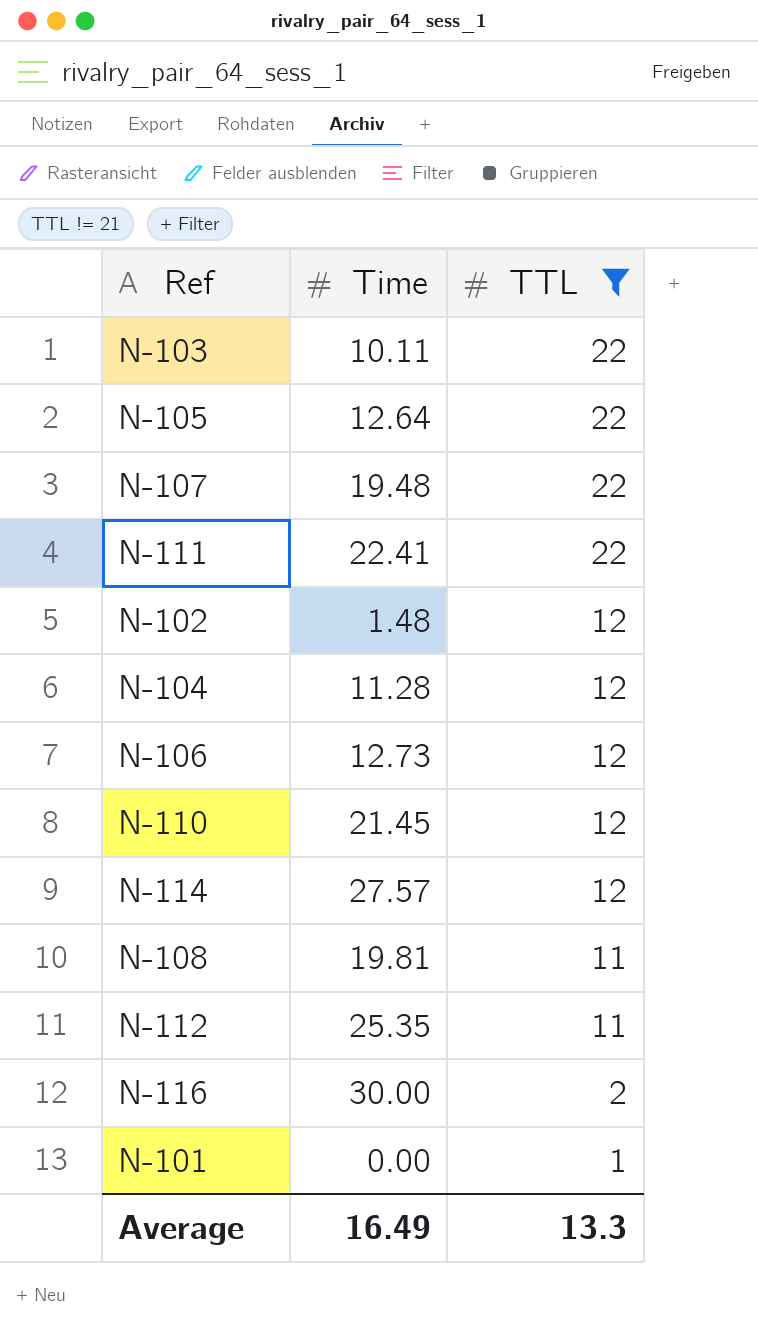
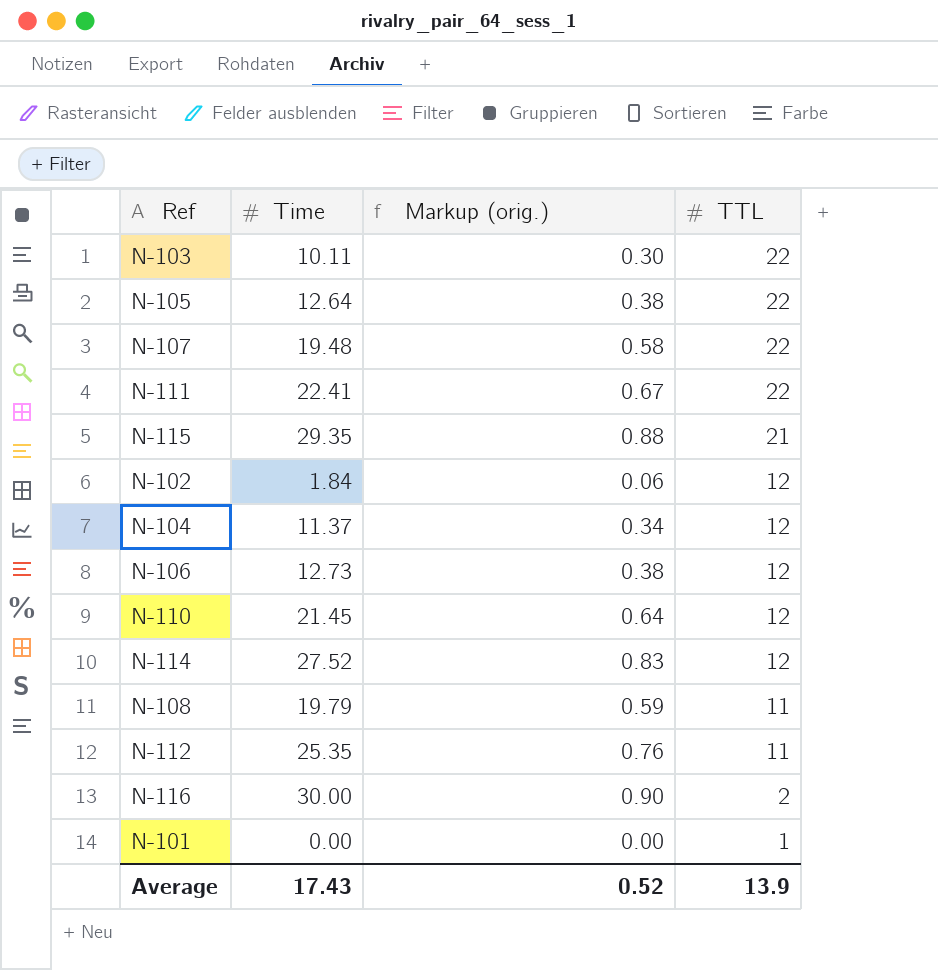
filter: TTL != 21 -> none
column Markup (orig.) | formula: none -> [Time] * 0.03
N-102 | Time: 1.48 -> 1.84
N-104 | Time: 11.28 -> 11.37
N-114 | Time: 27.57 -> 27.52
N-108 | Time: 19.81 -> 19.79
Average | Time: 16.49 -> 17.43
Average | TTL: 13.3 -> 13.9

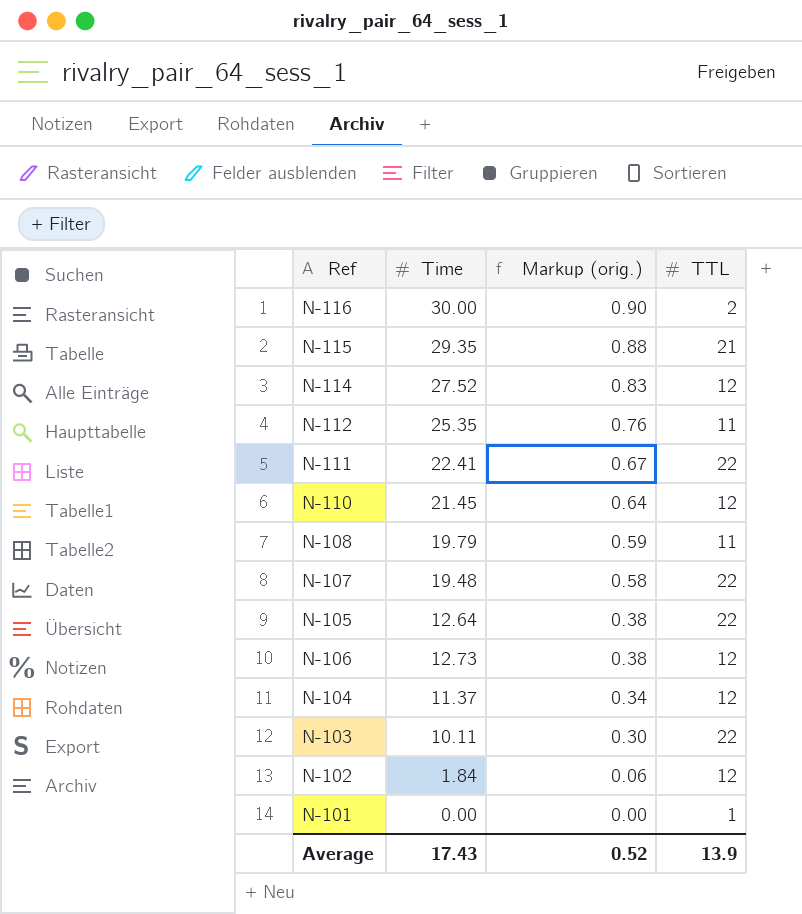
row order: TTL descending -> Markup (orig.) descending

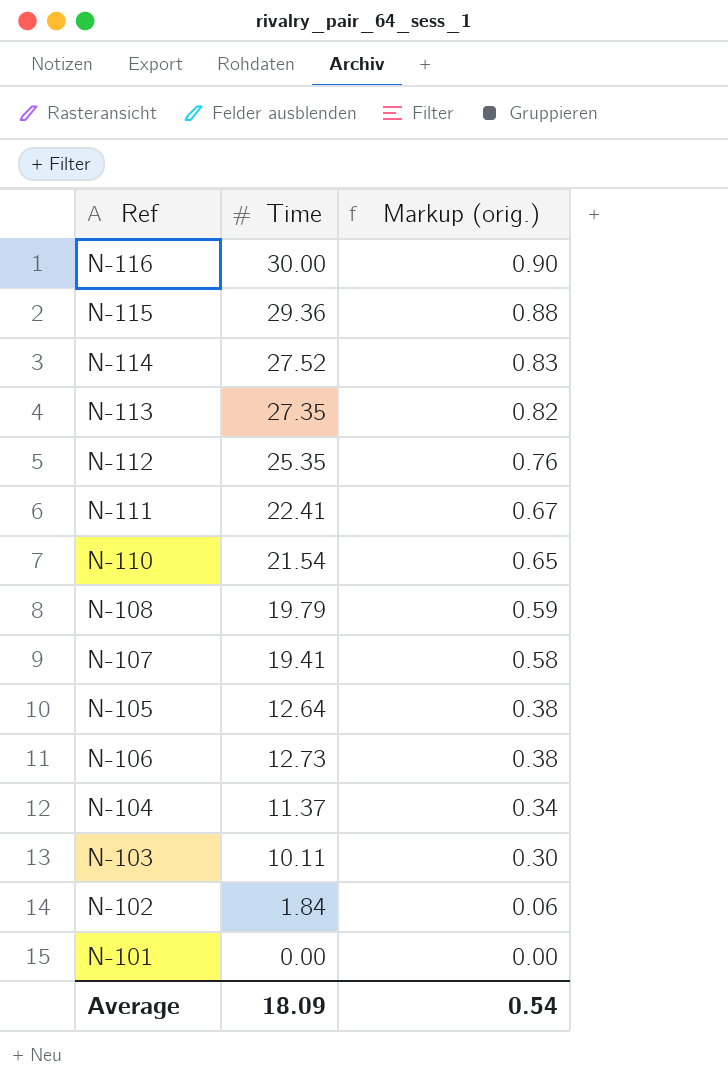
column TTL | position: 4 -> none
N-115 | Time: 29.35 -> 29.36
row N-113: none -> 27.35 | 0.82
N-110 | Time: 21.45 -> 21.54
N-110 | Markup (orig.): 0.64 -> 0.65
N-107 | Time: 19.48 -> 19.41
Average | Time: 17.43 -> 18.09
Average | Markup (orig.): 0.52 -> 0.54

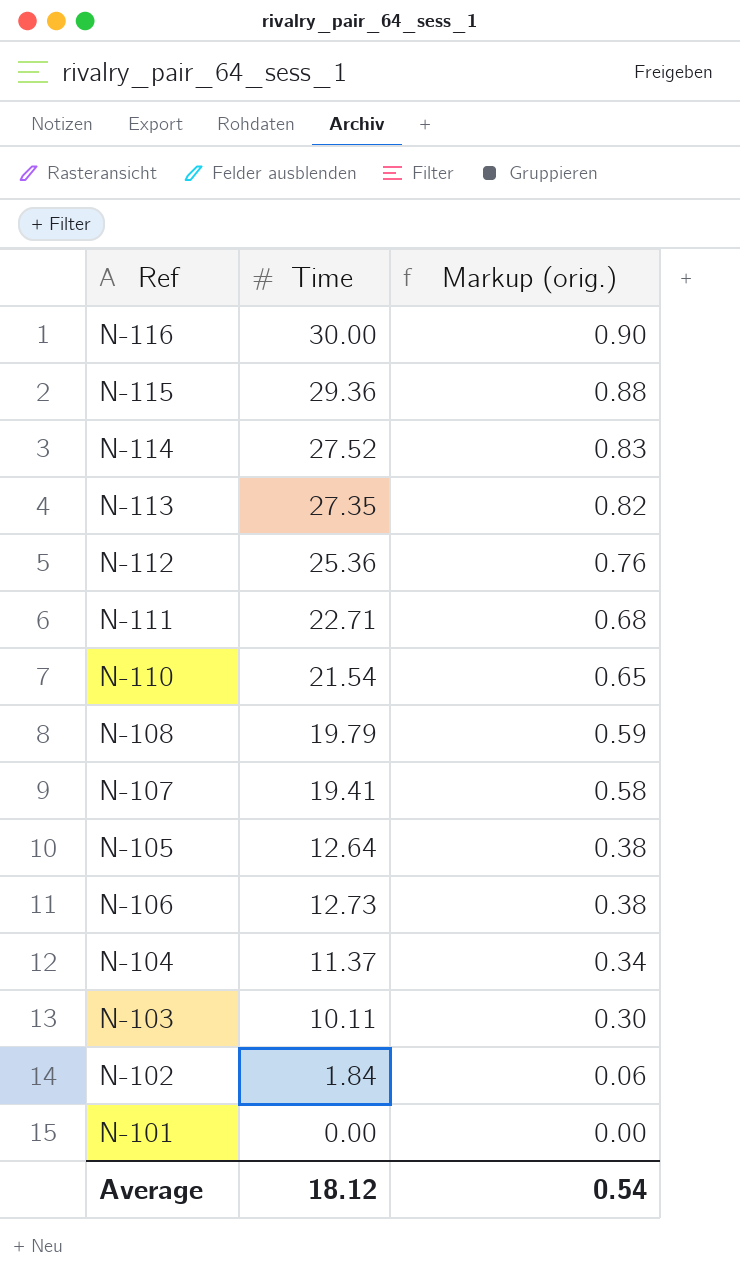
N-112 | Time: 25.35 -> 25.36
N-111 | Time: 22.41 -> 22.71
N-111 | Markup (orig.): 0.67 -> 0.68
Average | Time: 18.09 -> 18.12

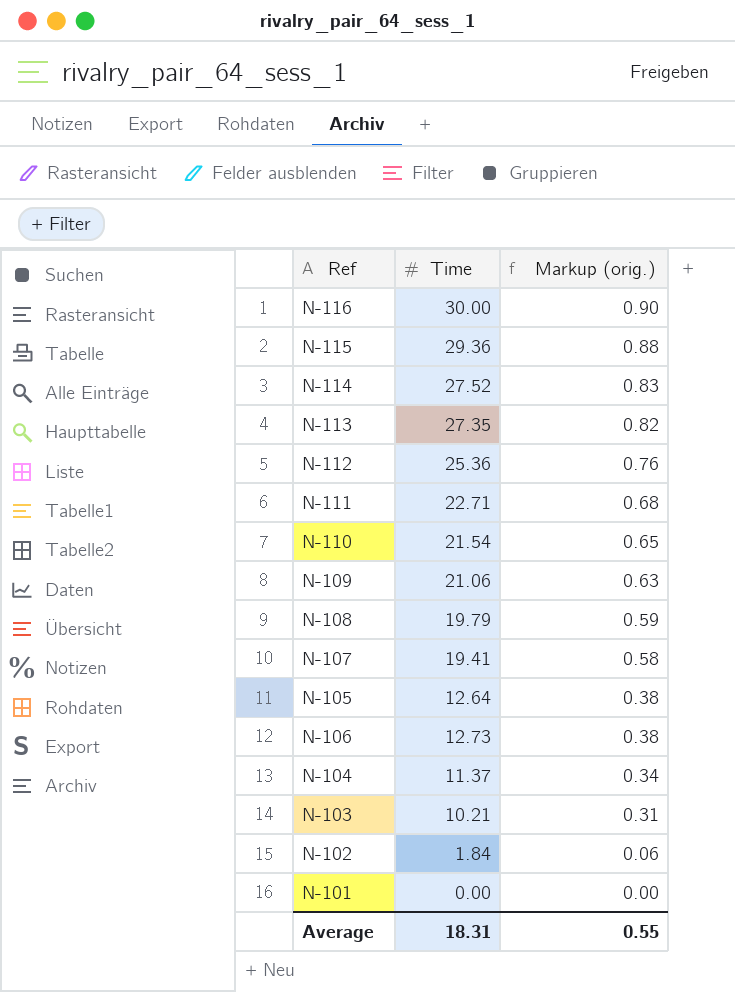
row N-109: none -> 21.06 | 0.63
N-103 | Time: 10.11 -> 10.21
N-103 | Markup (orig.): 0.30 -> 0.31
Average | Time: 18.12 -> 18.31
Average | Markup (orig.): 0.54 -> 0.55

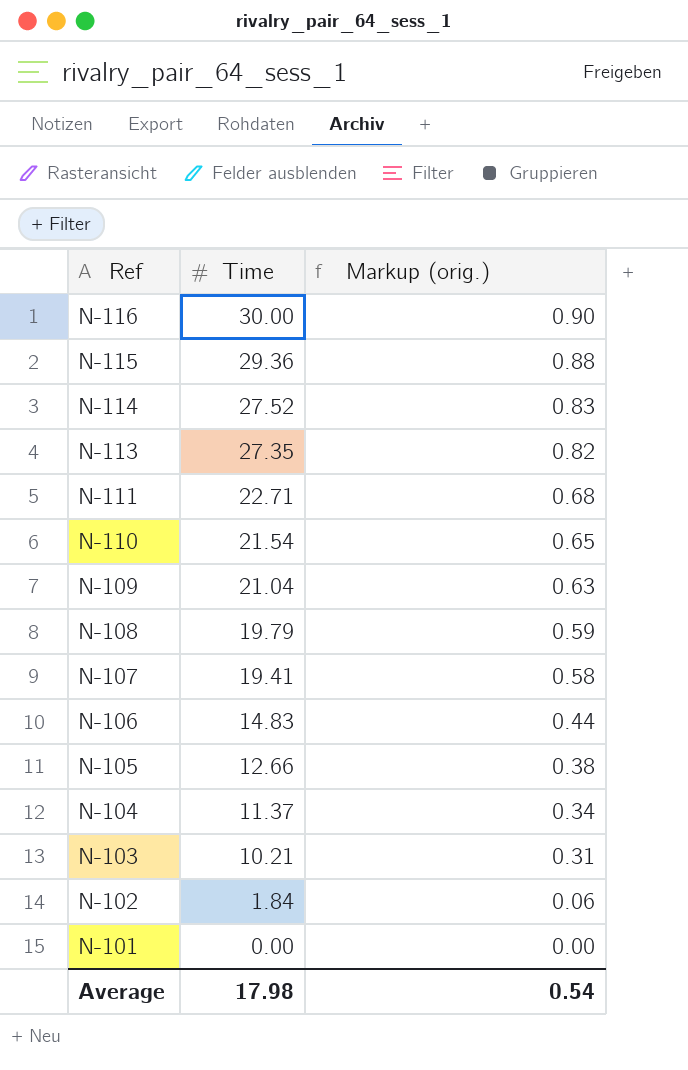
row order: Markup (orig.) descending -> Ref descending
row N-112: 25.36 | 0.76 -> none
N-109 | Time: 21.06 -> 21.04
N-106 | Time: 12.73 -> 14.83
N-106 | Markup (orig.): 0.38 -> 0.44
N-105 | Time: 12.64 -> 12.66
Average | Time: 18.31 -> 17.98
Average | Markup (orig.): 0.55 -> 0.54

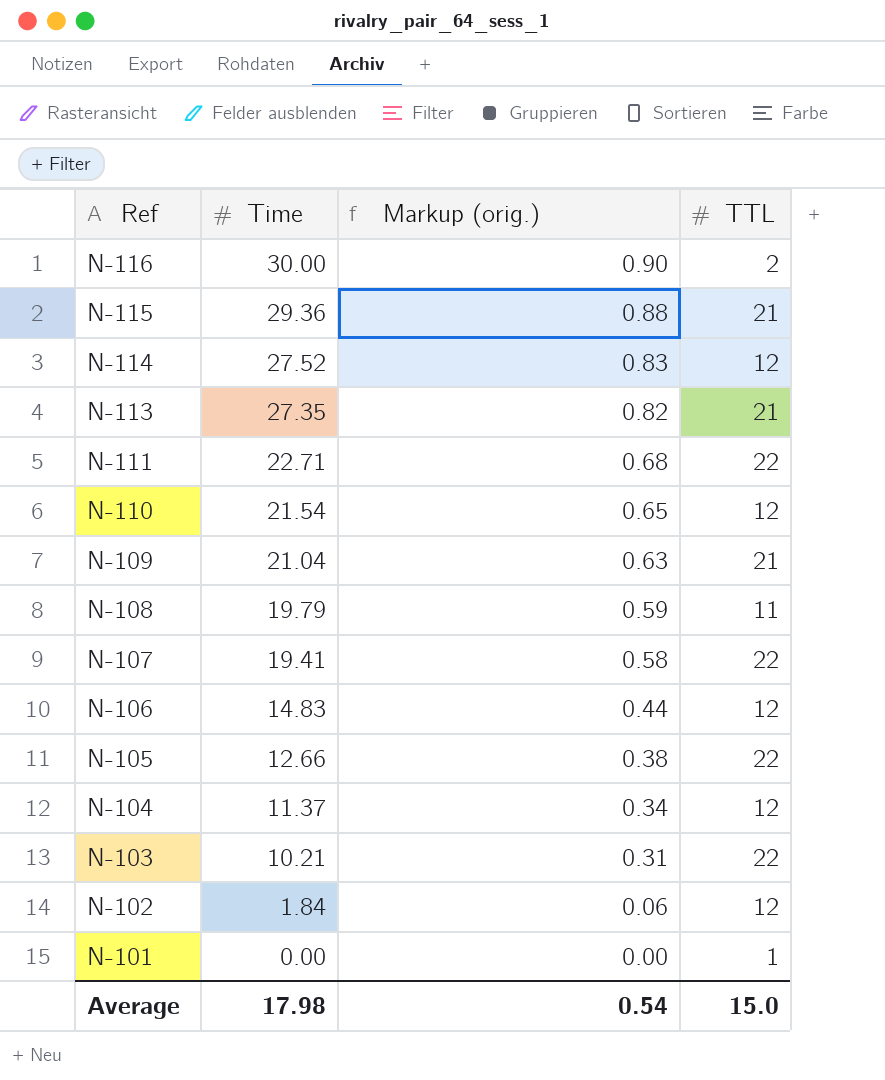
column TTL | position: none -> 4

